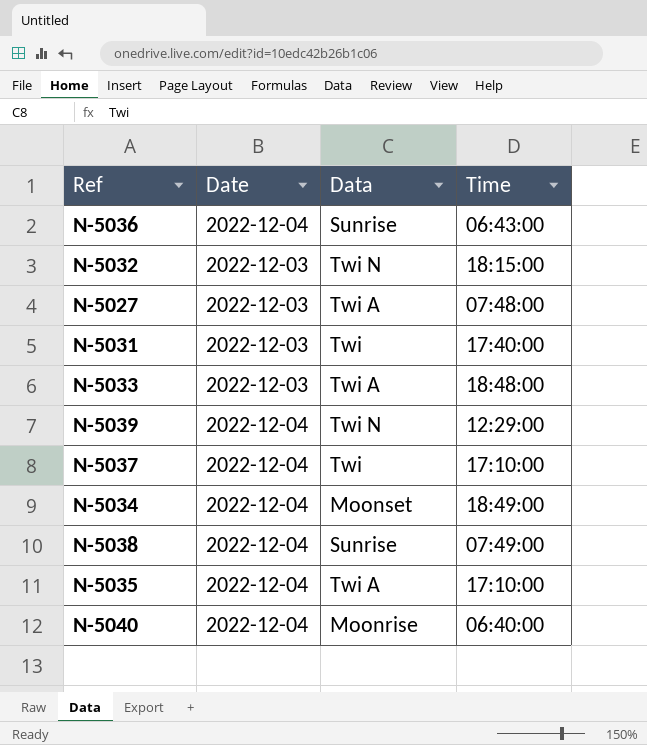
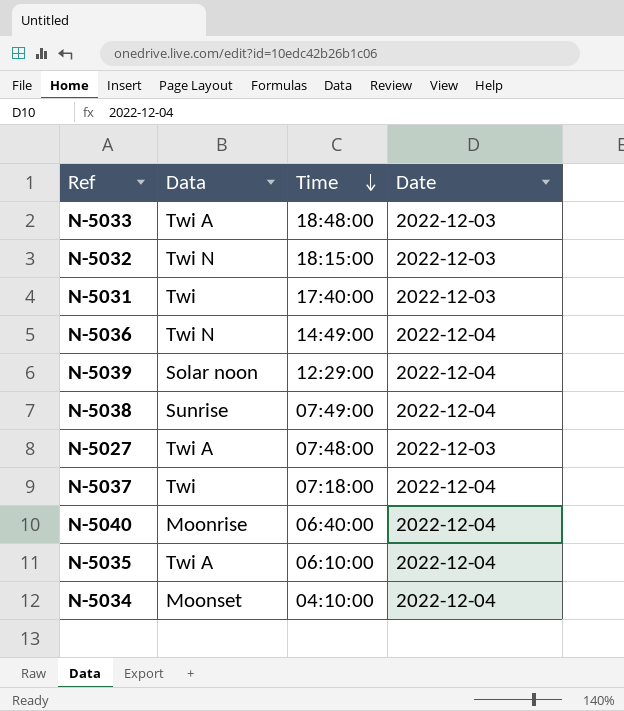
row order: none -> Time descending
column Date | position: 2 -> 4
N-5036 | Data: Sunrise -> Twi N
N-5036 | Time: 06:43:00 -> 14:49:00
N-5039 | Data: Twi N -> Solar noon
N-5037 | Time: 17:10:00 -> 07:18:00
N-5035 | Time: 17:10:00 -> 06:10:00
N-5034 | Time: 18:49:00 -> 04:10:00

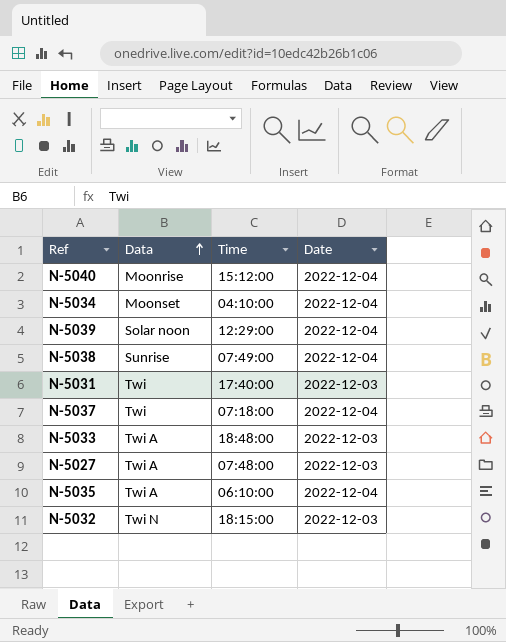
row order: Time descending -> Data ascending
row N-5036: Twi N | 14:49:00 | 2022-12-04 -> none
N-5040 | Time: 06:40:00 -> 15:12:00

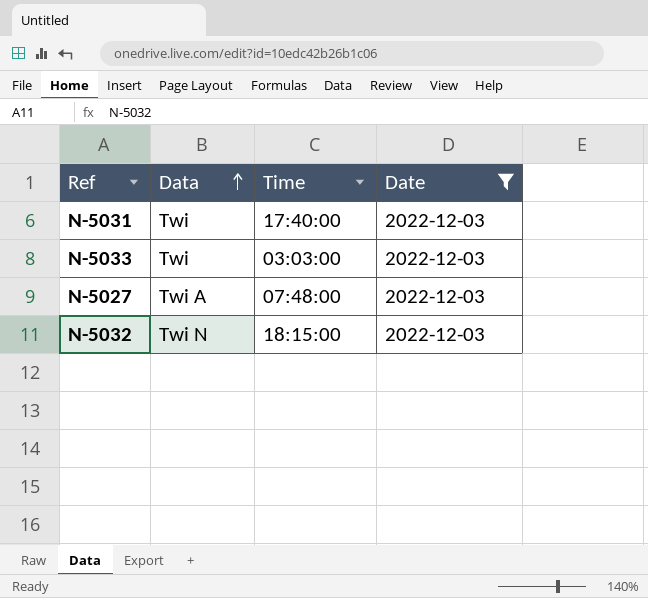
filter: none -> Date = 2022-12-03
N-5033 | Data: Twi A -> Twi
N-5033 | Time: 18:48:00 -> 03:03:00

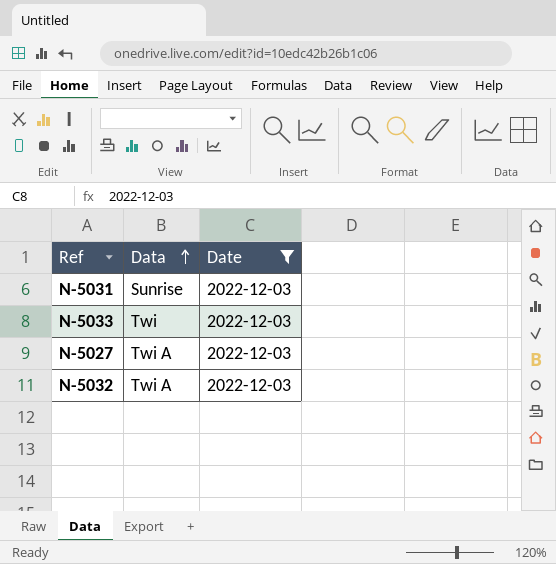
column Time | position: 3 -> none
N-5031 | Data: Twi -> Sunrise
N-5032 | Data: Twi N -> Twi A

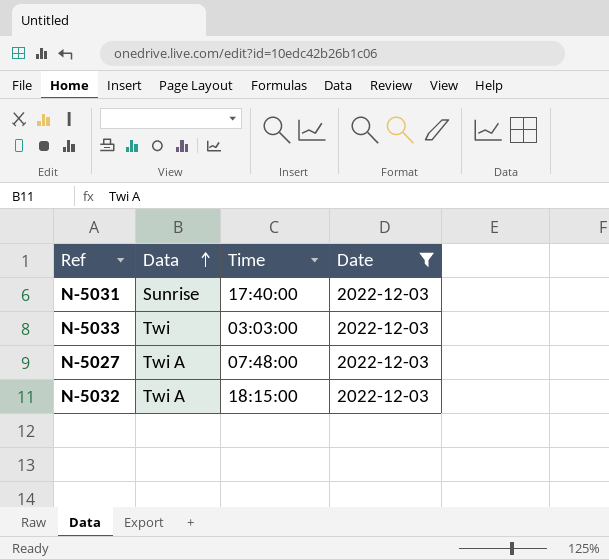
column Time | position: none -> 3

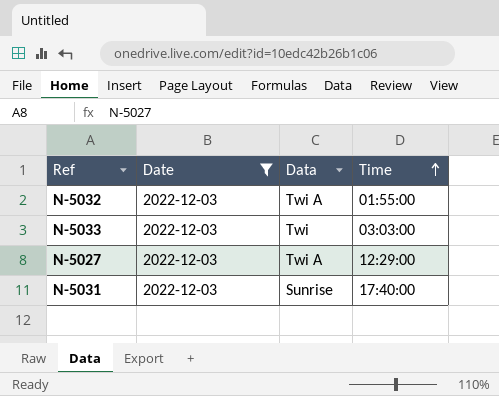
row order: Data ascending -> Time ascending
column Date | position: 4 -> 2
N-5032 | Time: 18:15:00 -> 01:55:00
N-5027 | Time: 07:48:00 -> 12:29:00

